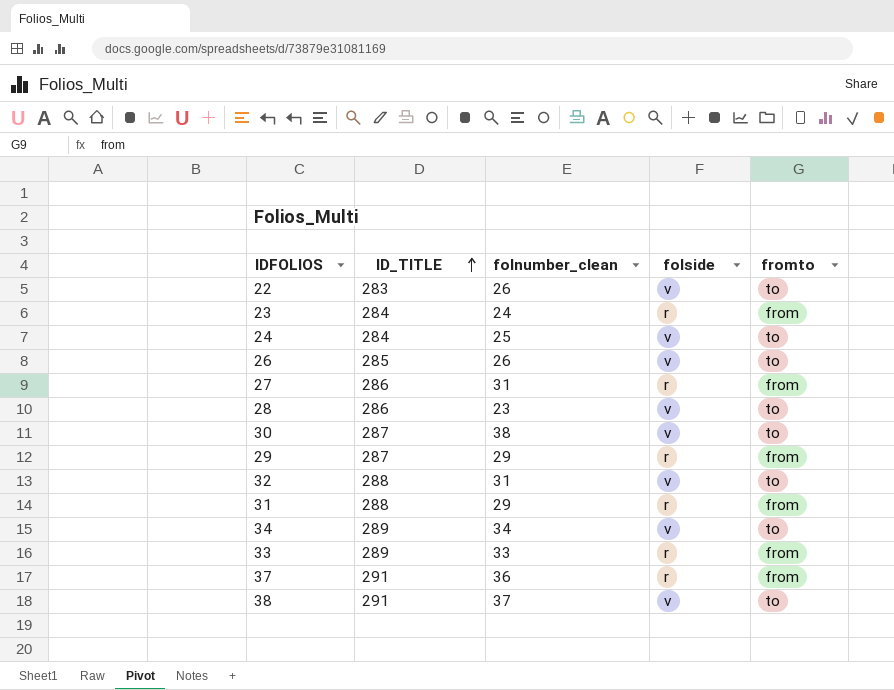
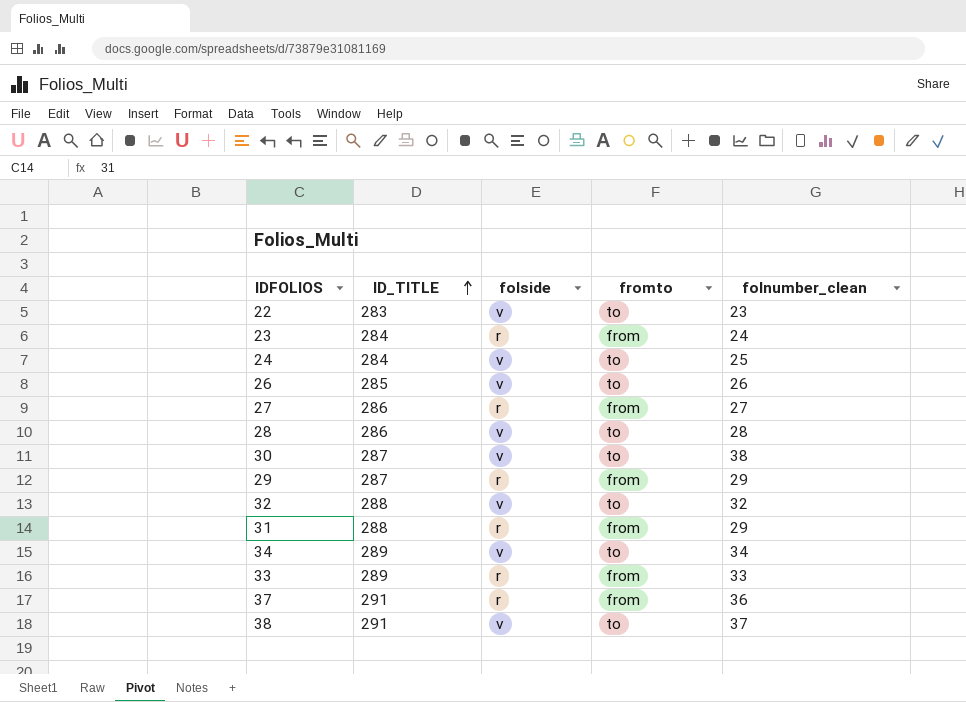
column folnumber_clean | position: 3 -> 5
22 | folnumber_clean: 26 -> 23
27 | folnumber_clean: 31 -> 27
28 | folnumber_clean: 23 -> 28
32 | folnumber_clean: 31 -> 32

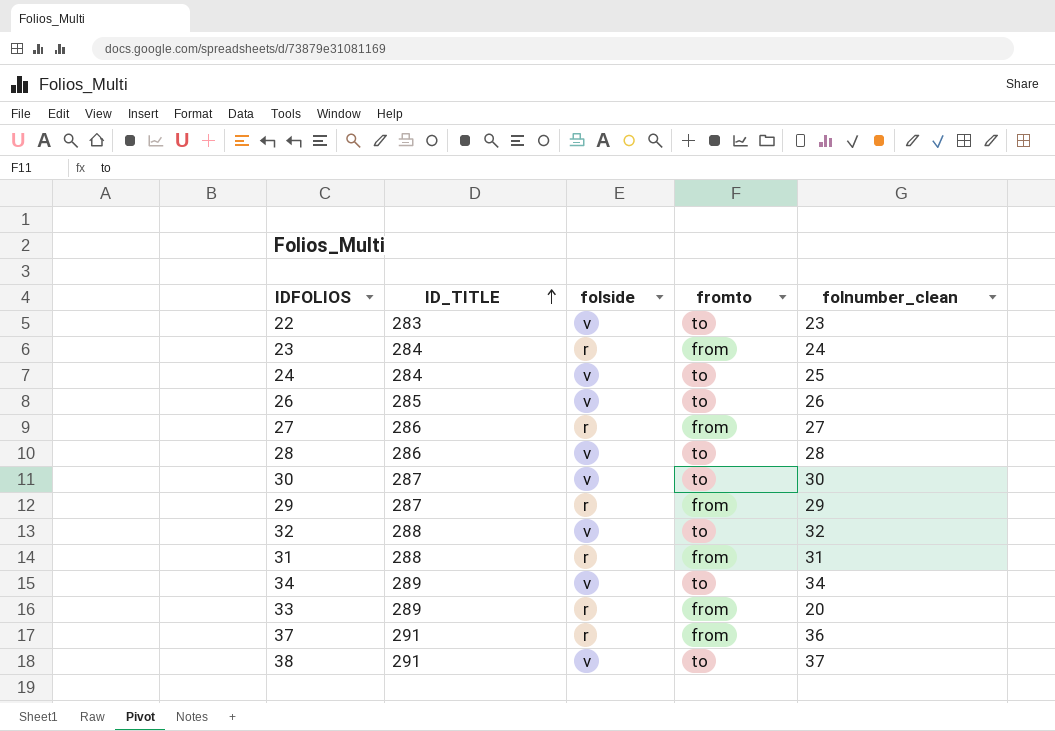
30 | folnumber_clean: 38 -> 30
31 | folnumber_clean: 29 -> 31
33 | folnumber_clean: 33 -> 20

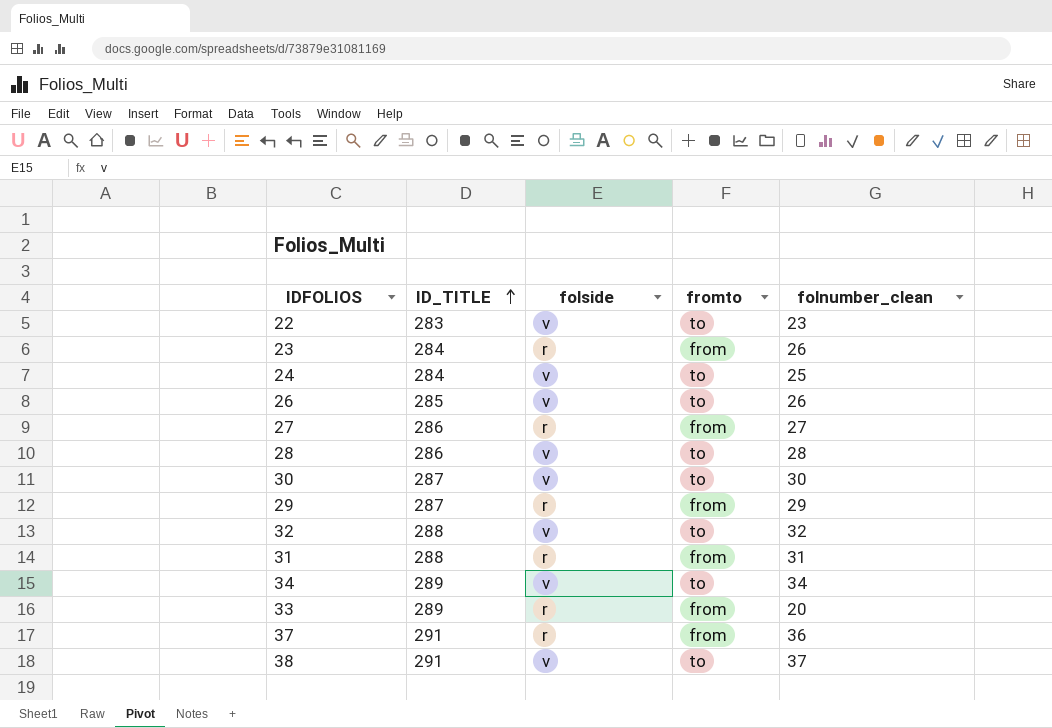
23 | folnumber_clean: 24 -> 26

